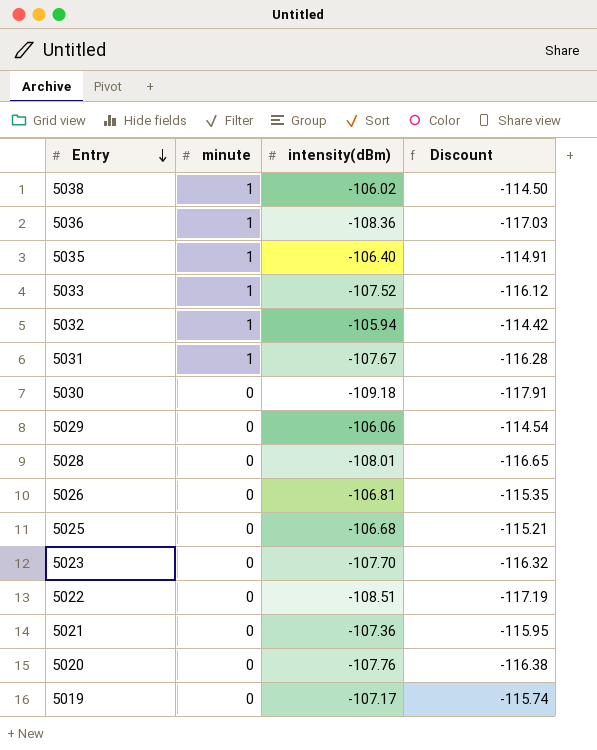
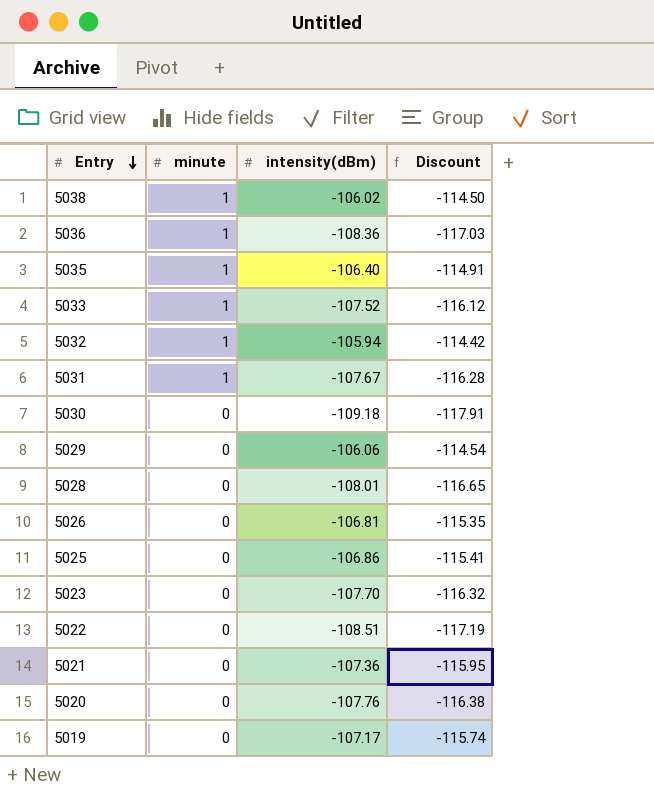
5025 | intensity(dBm): -106.68 -> -106.86
5025 | Discount: -115.21 -> -115.41

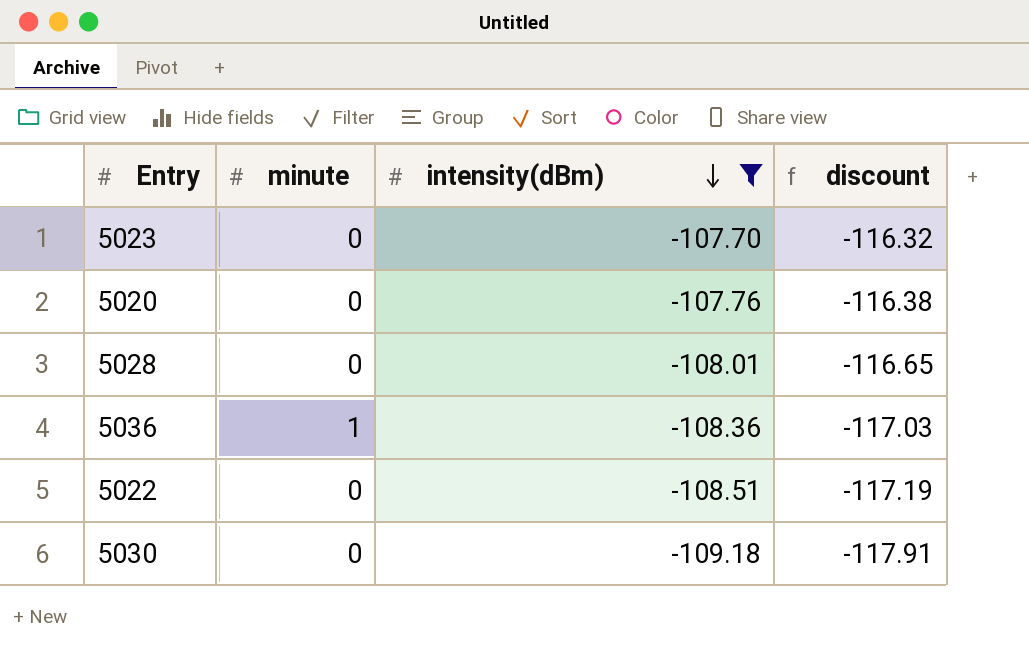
filter: none -> intensity(dBm) <= -107.70
row order: Entry descending -> intensity(dBm) descending
column name: Discount -> discount

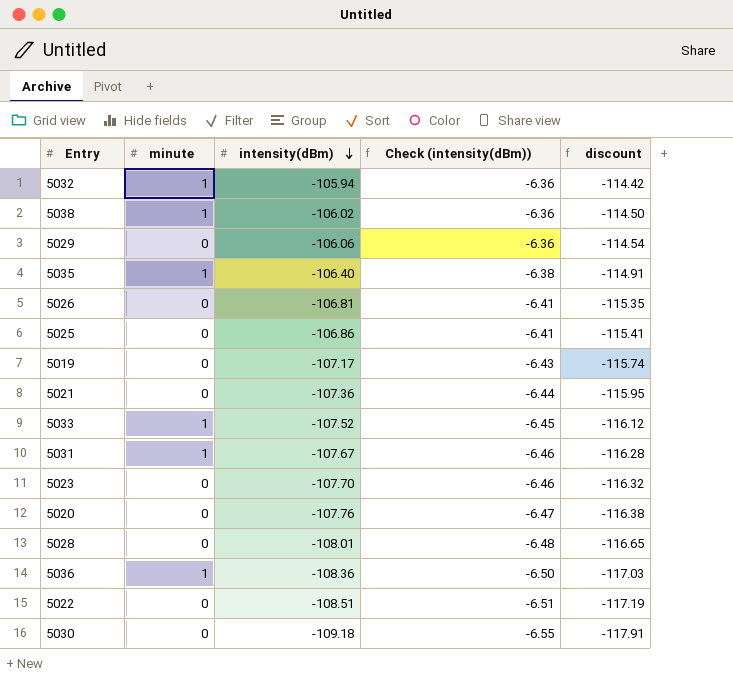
filter: intensity(dBm) <= -107.70 -> none
column Check (intensity(dBm)) | formula: none -> [intensity(dBm)] * 0.06

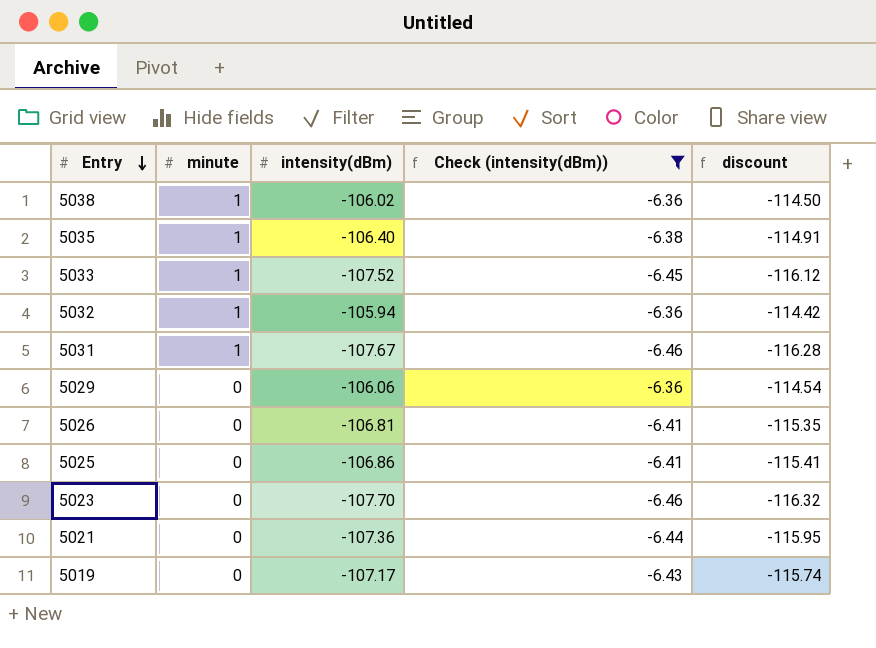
filter: none -> Check (intensity(dBm)) >= -6.46
row order: intensity(dBm) descending -> Entry descending

